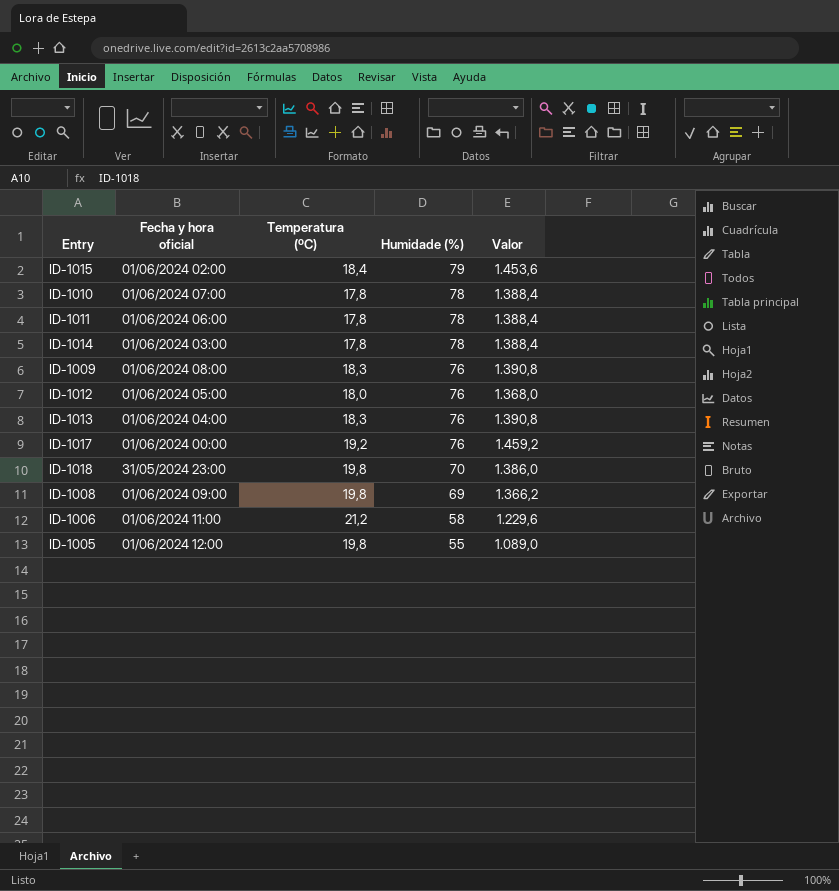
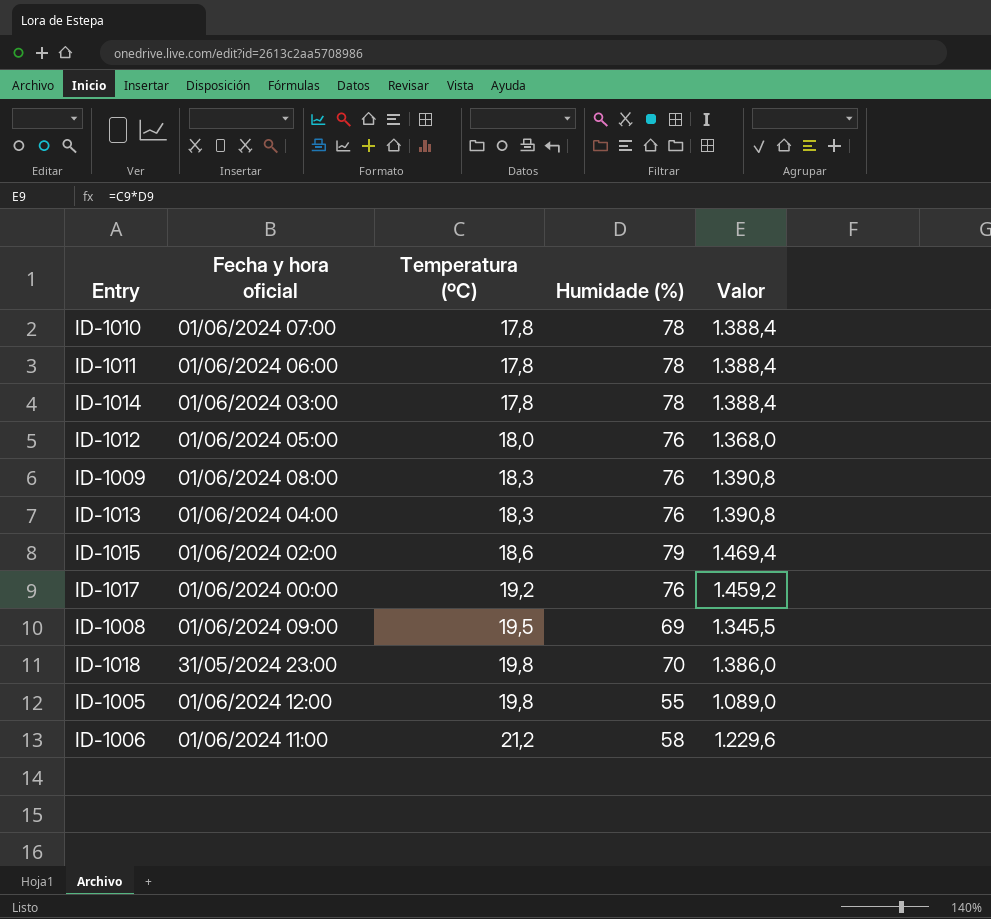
row order: Humidade (%) descending -> Temperatura (ºC) ascending
ID-1015 | Temperatura (ºC): 18,4 -> 18,6
ID-1015 | Valor: 1.453,6 -> 1.469,4
ID-1008 | Temperatura (ºC): 19,8 -> 19,5
ID-1008 | Valor: 1.366,2 -> 1.345,5

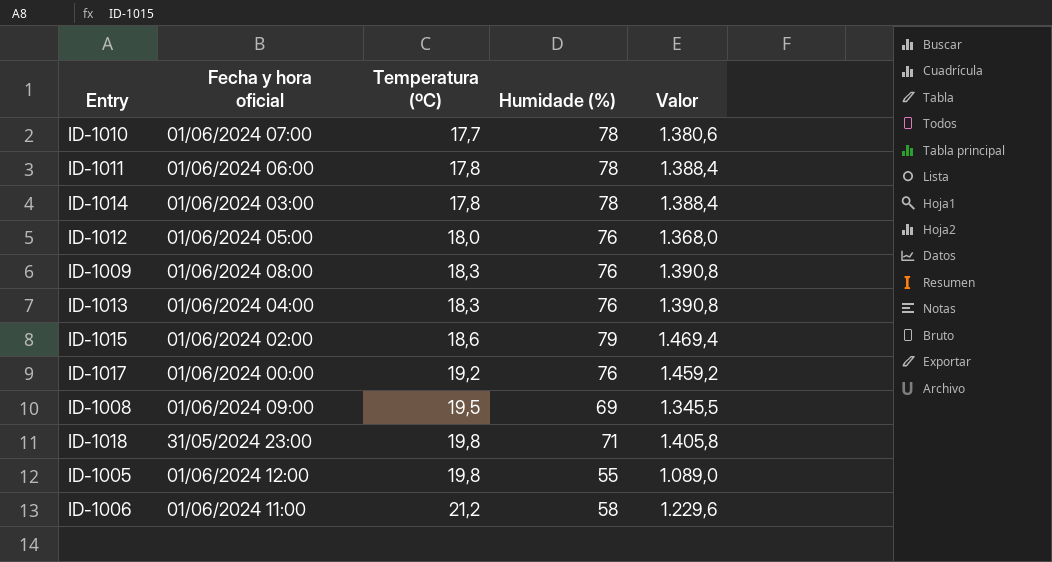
ID-1010 | Temperatura (ºC): 17,8 -> 17,7
ID-1010 | Valor: 1.388,4 -> 1.380,6
ID-1018 | Humidade (%): 70 -> 71
ID-1018 | Valor: 1.386,0 -> 1.405,8

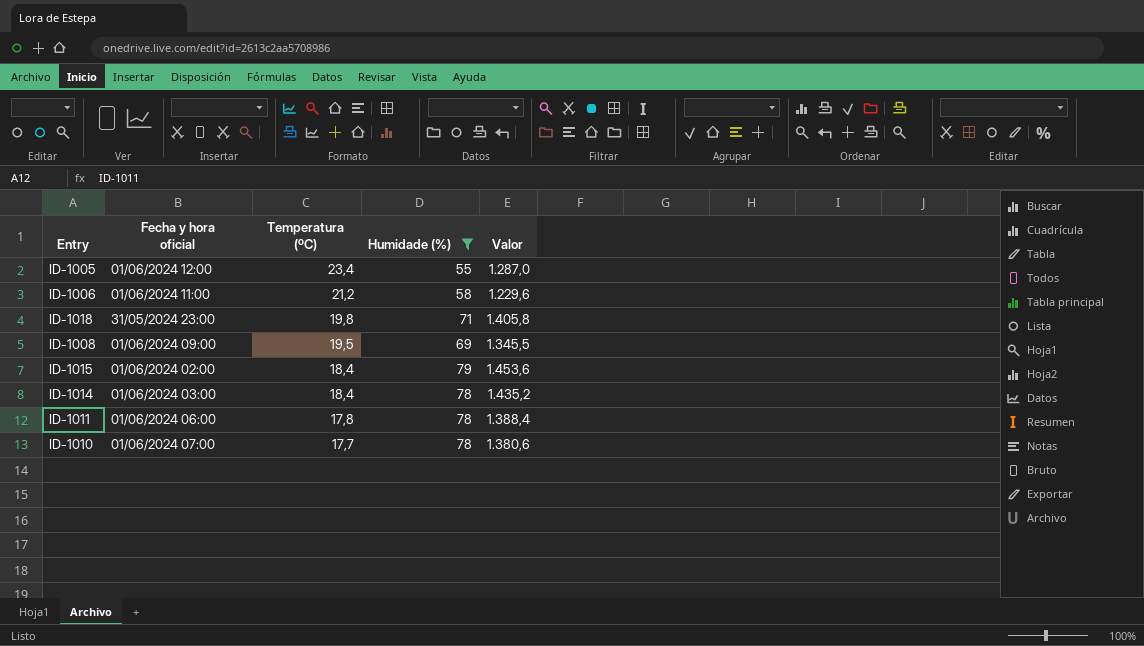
filter: none -> Humidade (%) != 76
row order: Temperatura (ºC) ascending -> Temperatura (ºC) descending
ID-1005 | Temperatura (ºC): 19,8 -> 23,4
ID-1005 | Valor: 1.089,0 -> 1.287,0
ID-1015 | Temperatura (ºC): 18,6 -> 18,4
ID-1015 | Valor: 1.469,4 -> 1.453,6
ID-1014 | Temperatura (ºC): 17,8 -> 18,4
ID-1014 | Valor: 1.388,4 -> 1.435,2

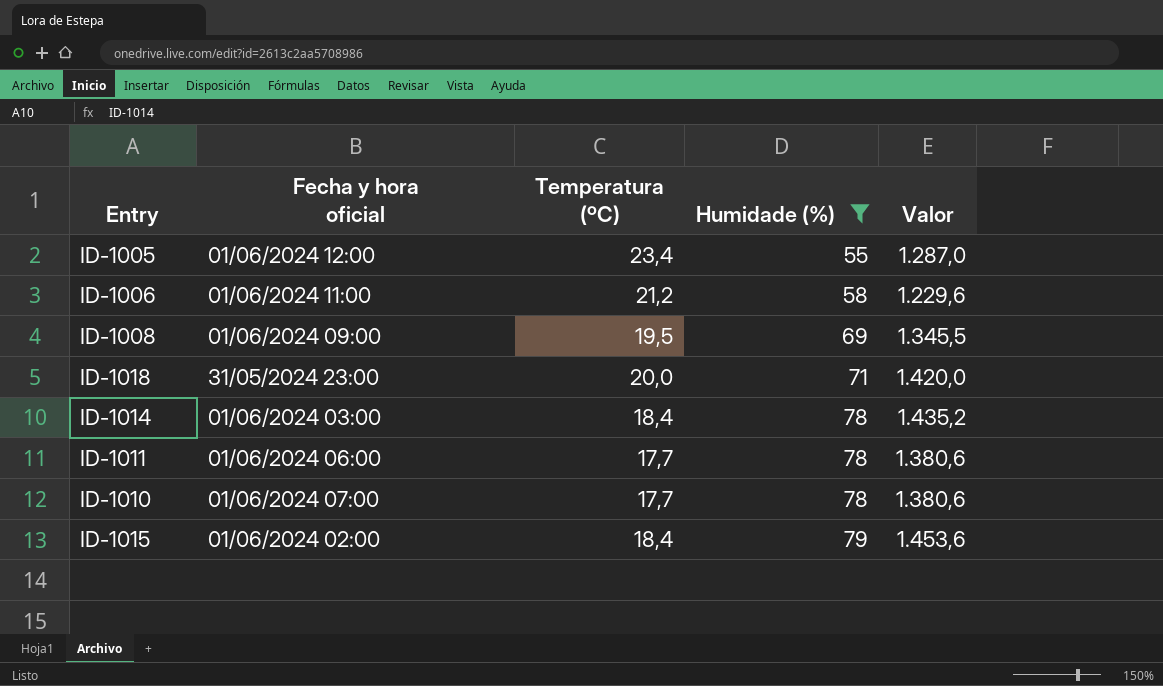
row order: Temperatura (ºC) descending -> Humidade (%) ascending
ID-1018 | Temperatura (ºC): 19,8 -> 20,0
ID-1018 | Valor: 1.405,8 -> 1.420,0
ID-1011 | Temperatura (ºC): 17,8 -> 17,7
ID-1011 | Valor: 1.388,4 -> 1.380,6

